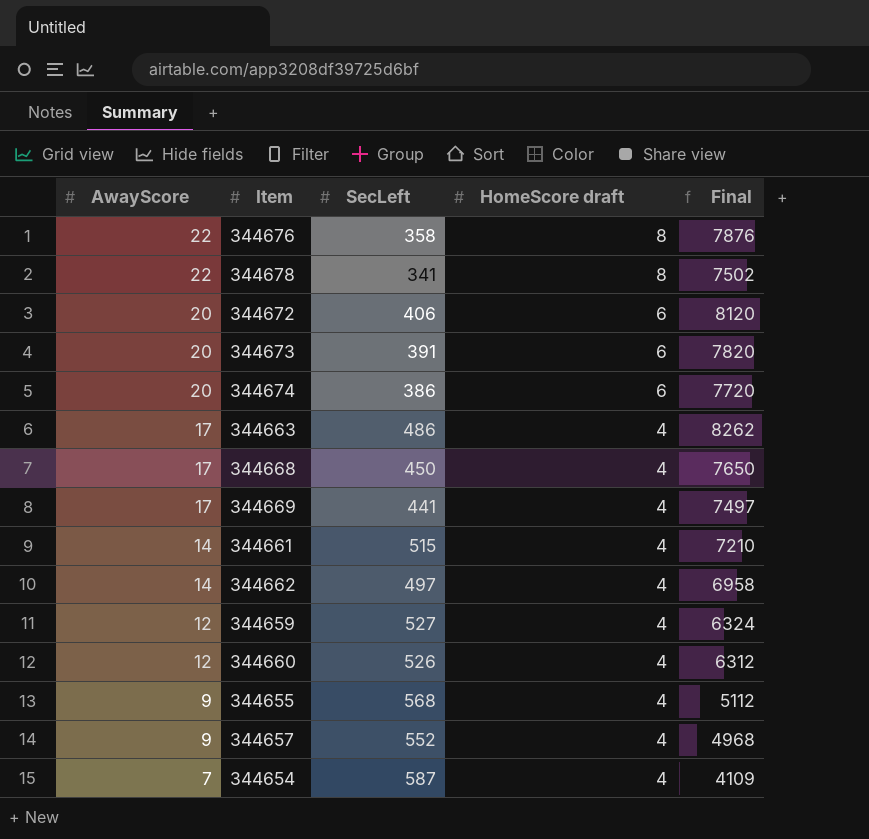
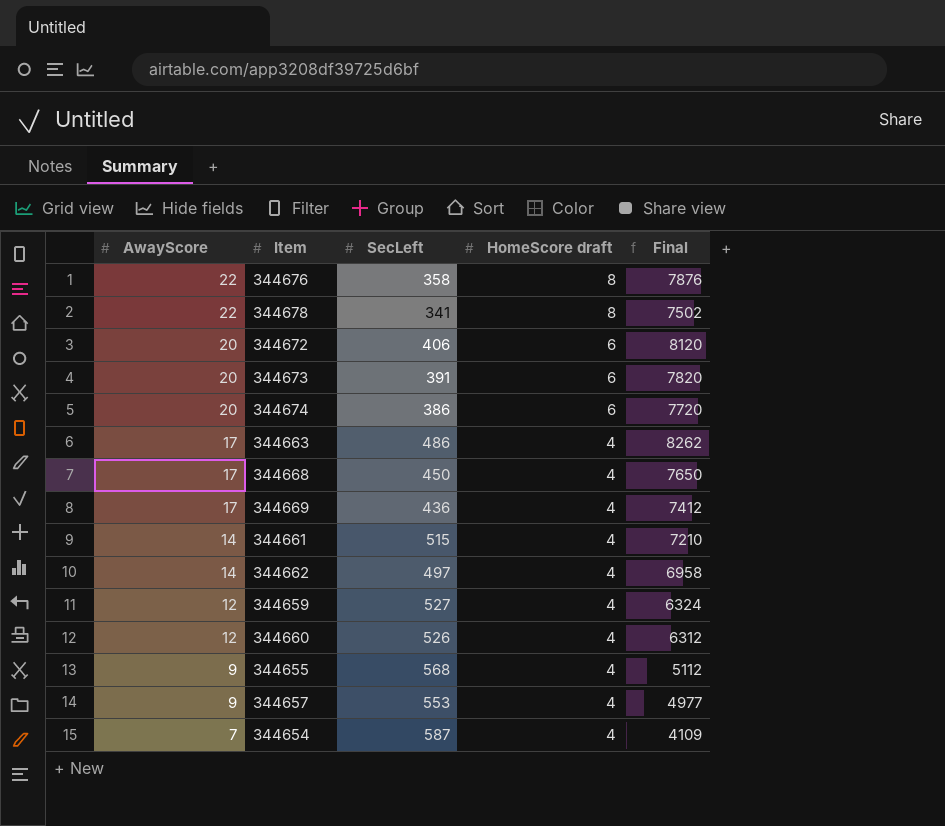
344669 | SecLeft: 441 -> 436
344669 | Final: 7497 -> 7412
344657 | SecLeft: 552 -> 553
344657 | Final: 4968 -> 4977

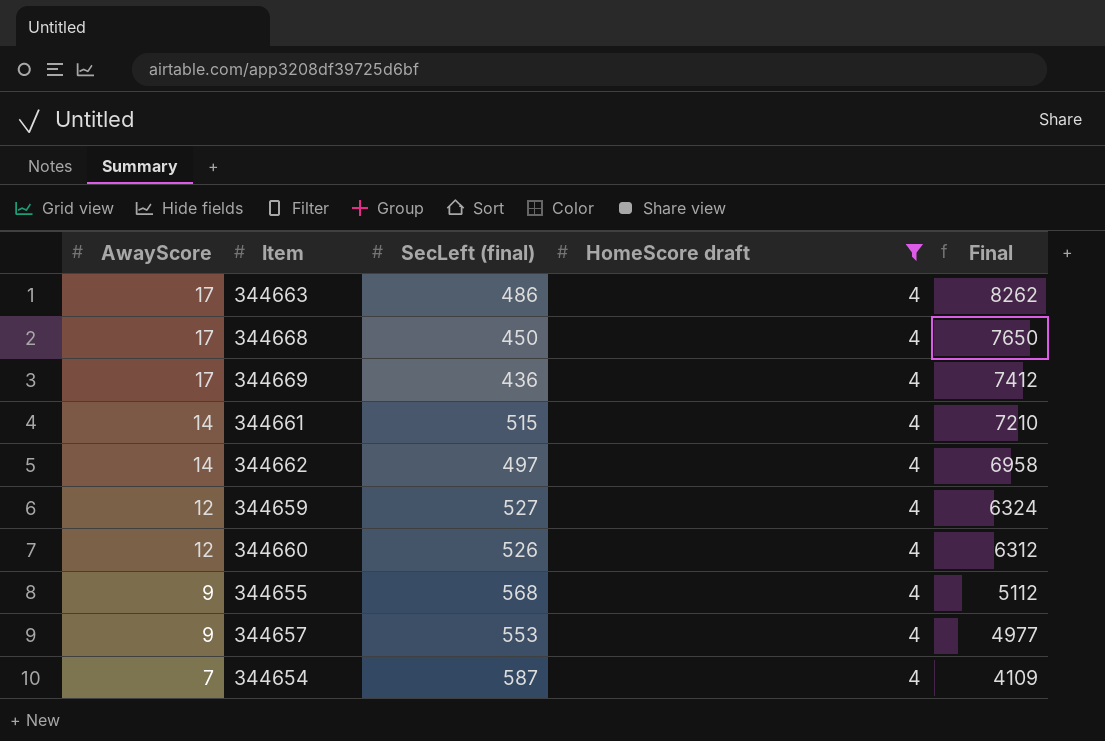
filter: none -> HomeScore draft = 4
column name: SecLeft -> SecLeft (final)

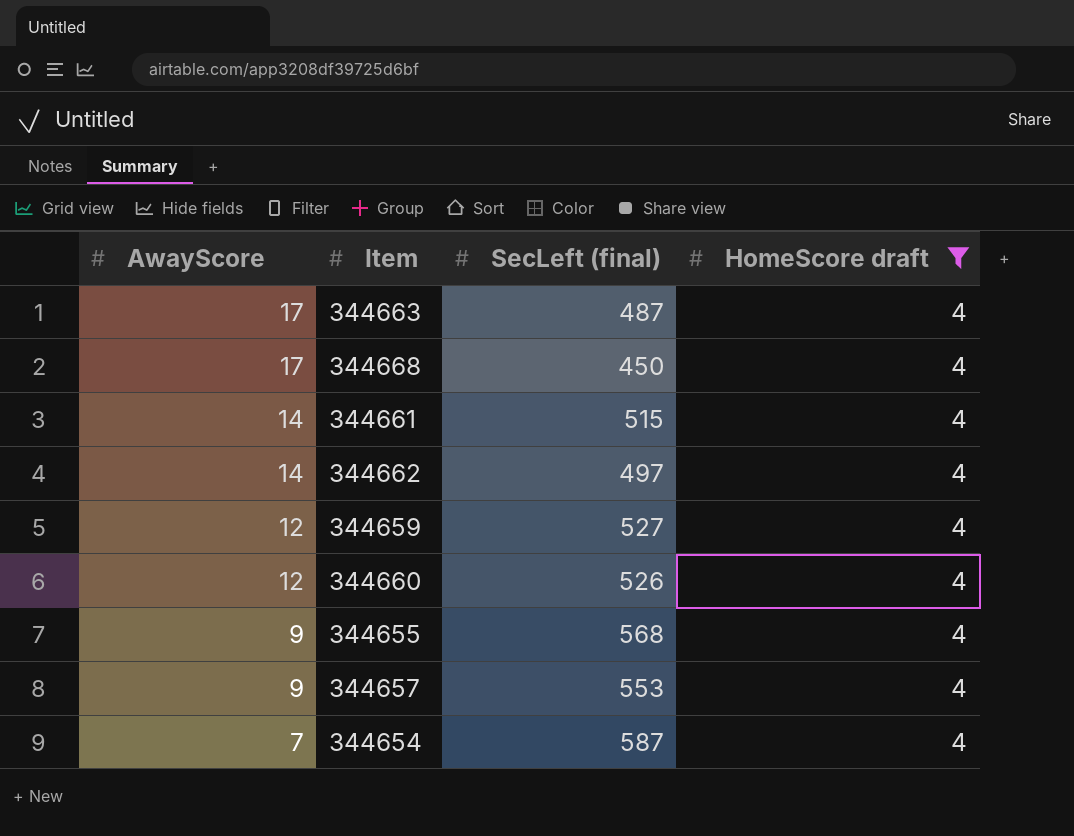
column Final | formula: [AwayScore] * [SecLeft (final)] -> none
row 344669: 17 | 436 | 4 | 7412 -> none
344663 | SecLeft (final): 486 -> 487

